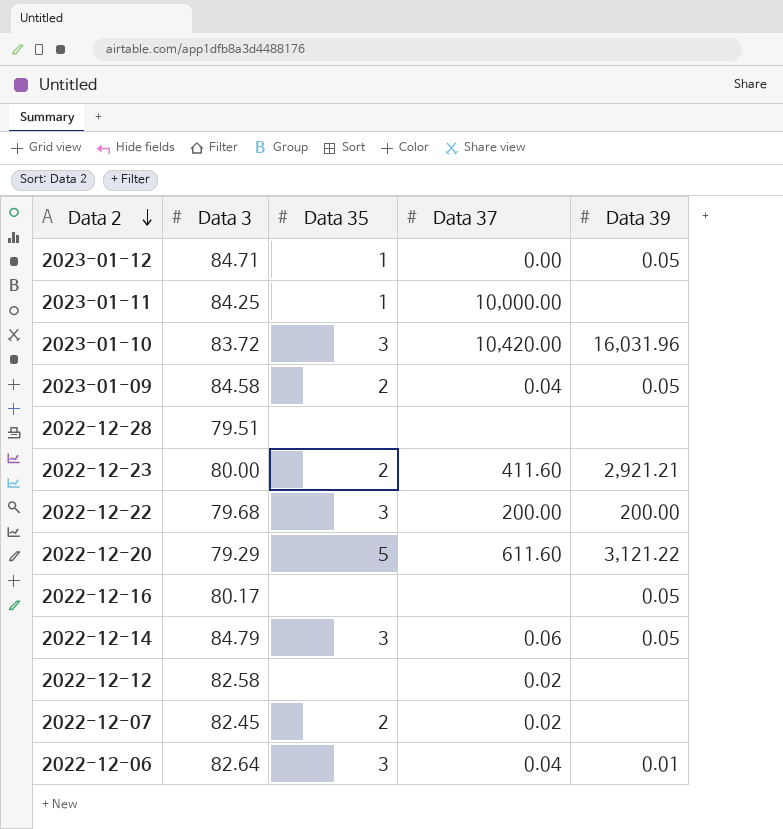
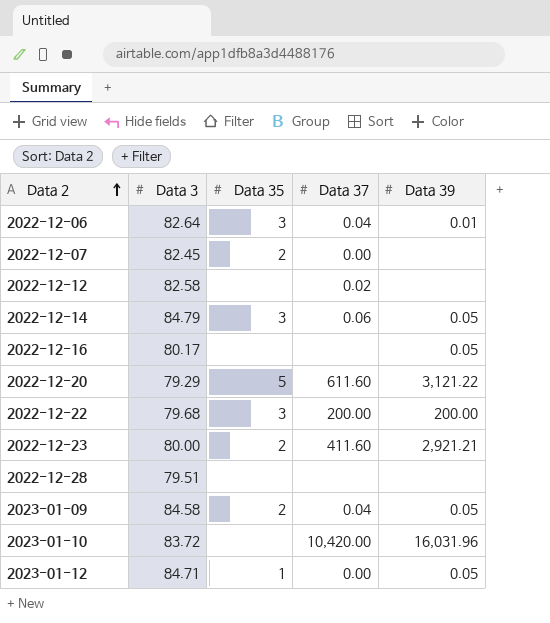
row order: Data 2 descending -> Data 2 ascending
row 2023-01-11: 84.25 | 1 | 10,000.00 | none -> none
2022-12-07 | Data 37: 0.02 -> 0.00
2023-01-10 | Data 35: 3 -> none

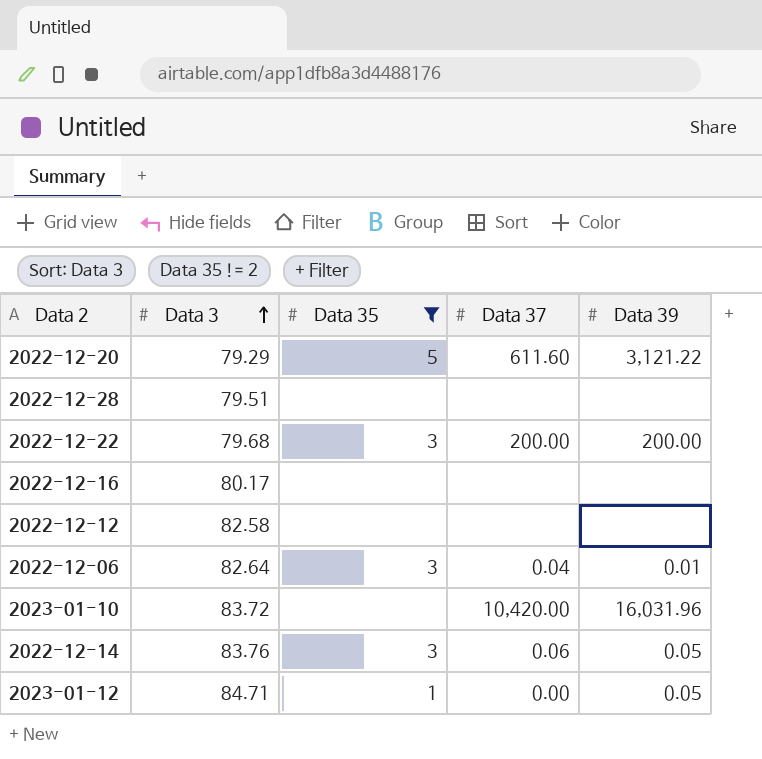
filter: none -> Data 35 != 2
row order: Data 2 ascending -> Data 3 ascending
2022-12-16 | Data 39: 0.05 -> none
2022-12-12 | Data 37: 0.02 -> none
2022-12-14 | Data 3: 84.79 -> 83.76

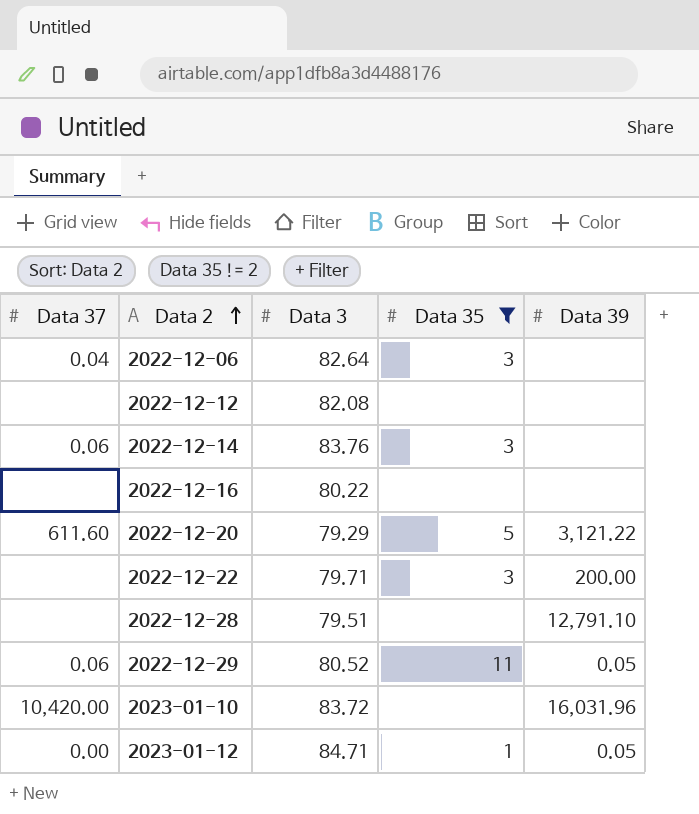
row order: Data 3 ascending -> Data 2 ascending
column Data 37 | position: 4 -> 1
2022-12-06 | Data 39: 0.01 -> none
2022-12-12 | Data 3: 82.58 -> 82.08
2022-12-14 | Data 39: 0.05 -> none
2022-12-16 | Data 3: 80.17 -> 80.22
2022-12-22 | Data 37: 200.00 -> none
2022-12-22 | Data 3: 79.68 -> 79.71
2022-12-28 | Data 39: none -> 12,791.10
row 2022-12-29: none -> 0.06 | 80.52 | 11 | 0.05

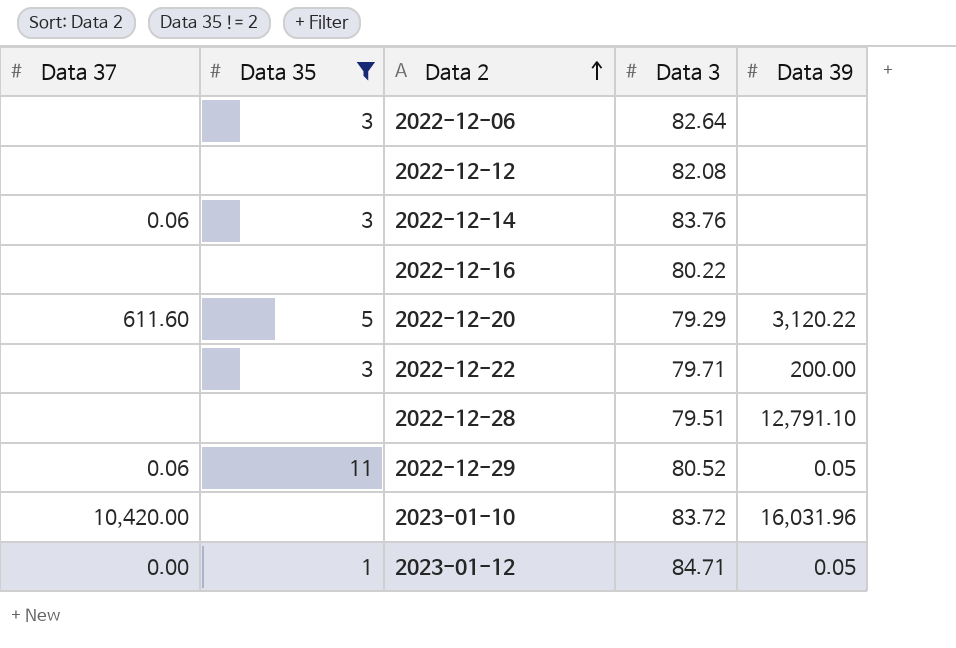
column Data 35 | position: 4 -> 2
2022-12-06 | Data 37: 0.04 -> none
2022-12-20 | Data 39: 3,121.22 -> 3,120.22

